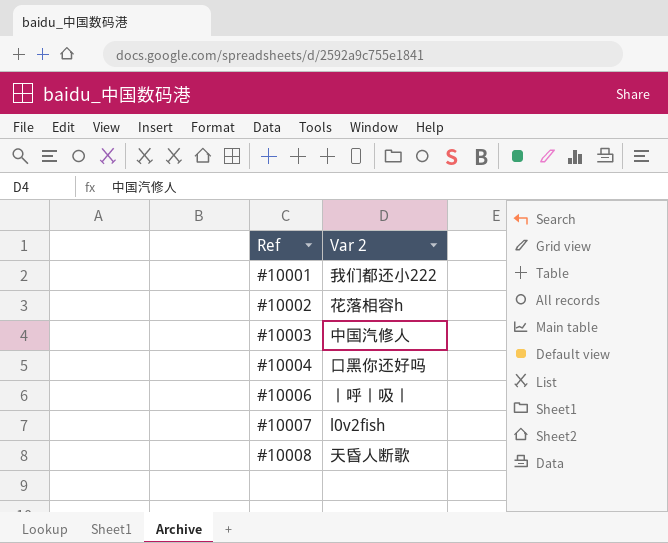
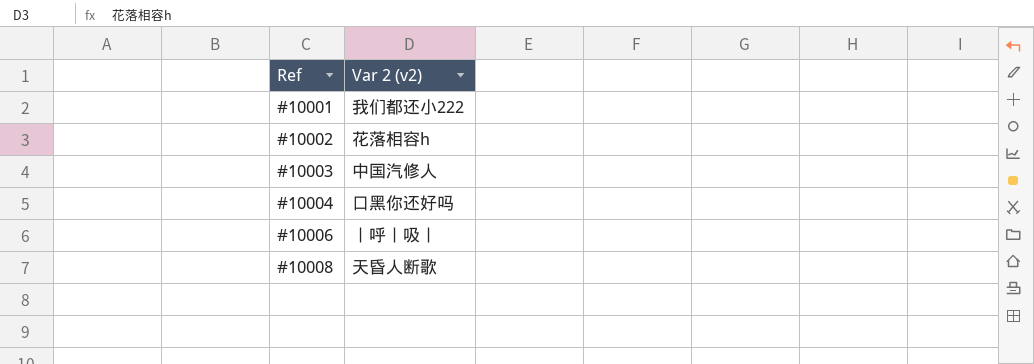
column name: Var 2 -> Var 2 (v2)
row #10007: l0v2fish -> none

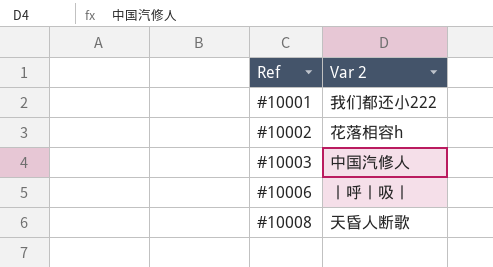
column name: Var 2 (v2) -> Var 2
row #10004: 口黑你还好吗 -> none

